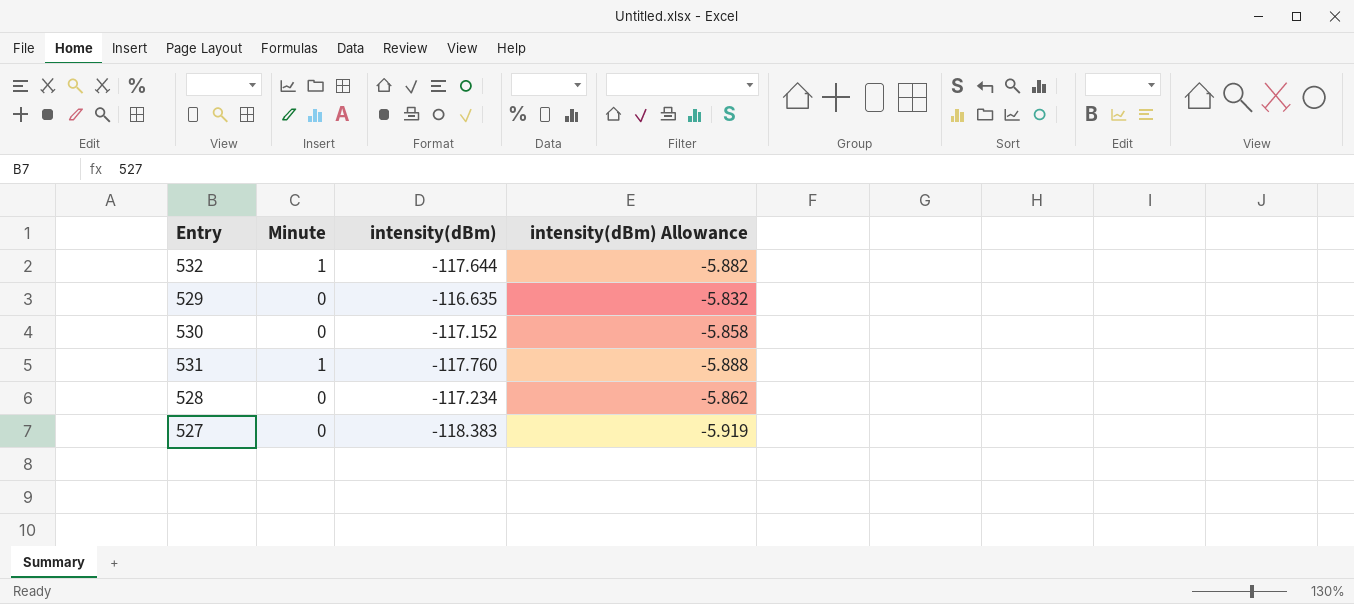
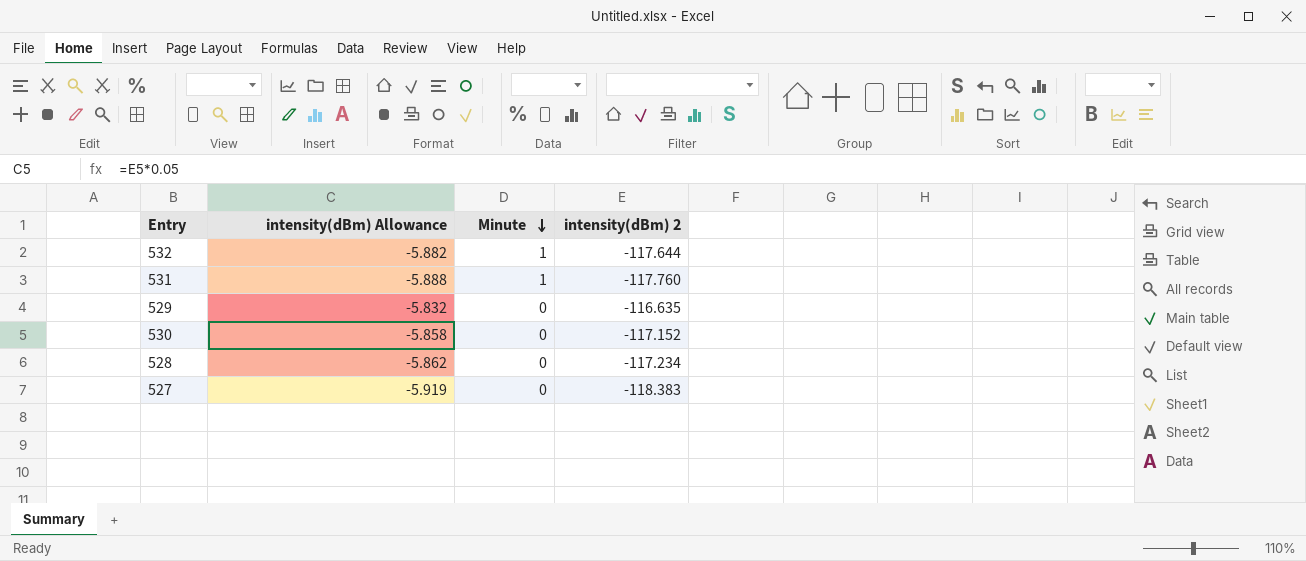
row order: none -> Minute descending
column intensity(dBm) Allowance | position: 4 -> 2
column name: intensity(dBm) -> intensity(dBm) 2

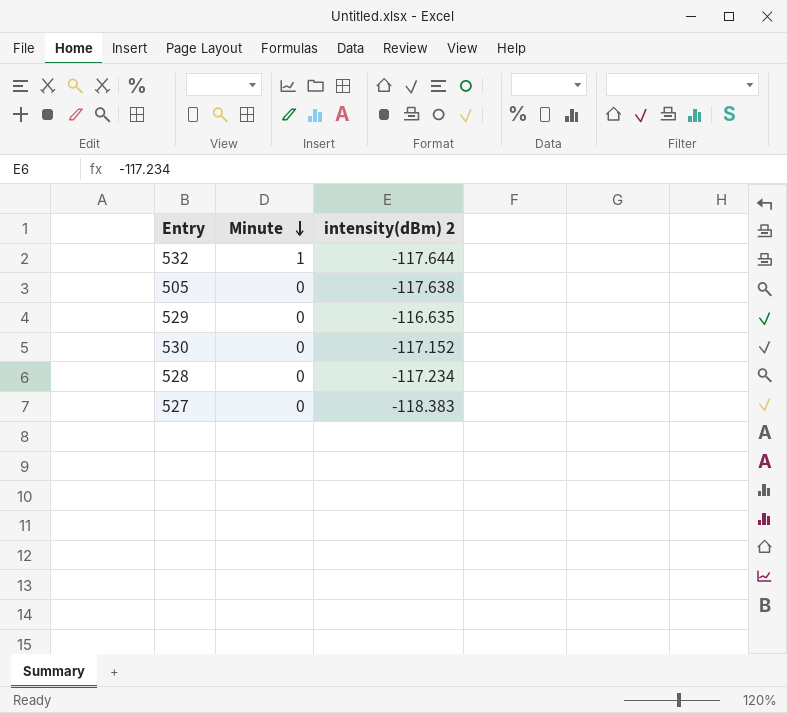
column intensity(dBm) Allowance | formula: [intensity(dBm) 2] * 0.05 -> none
row 531: -5.888 | 1 | -117.760 -> none
row 505: none -> 0 | -117.638

